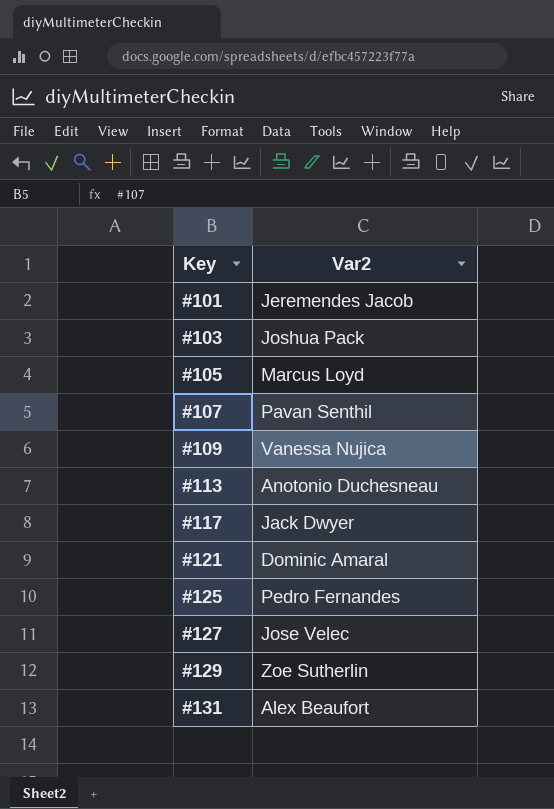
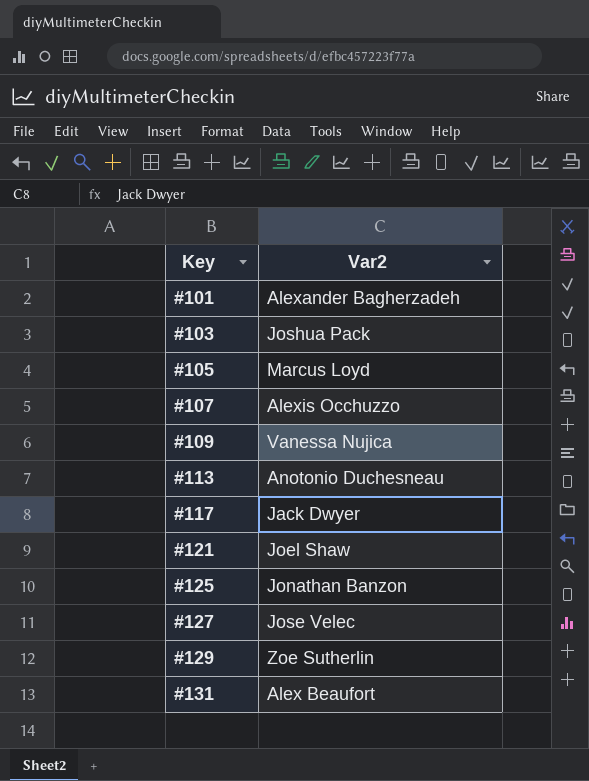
#101 | Var2: Jeremendes Jacob -> Alexander Bagherzadeh
#107 | Var2: Pavan Senthil -> Alexis Occhuzzo
#121 | Var2: Dominic Amaral -> Joel Shaw
#125 | Var2: Pedro Fernandes -> Jonathan Banzon

